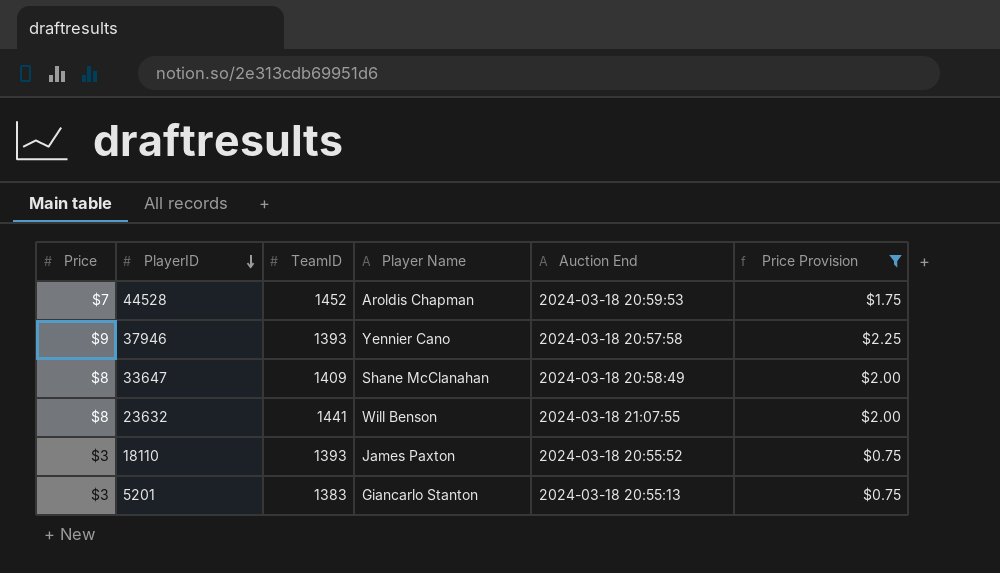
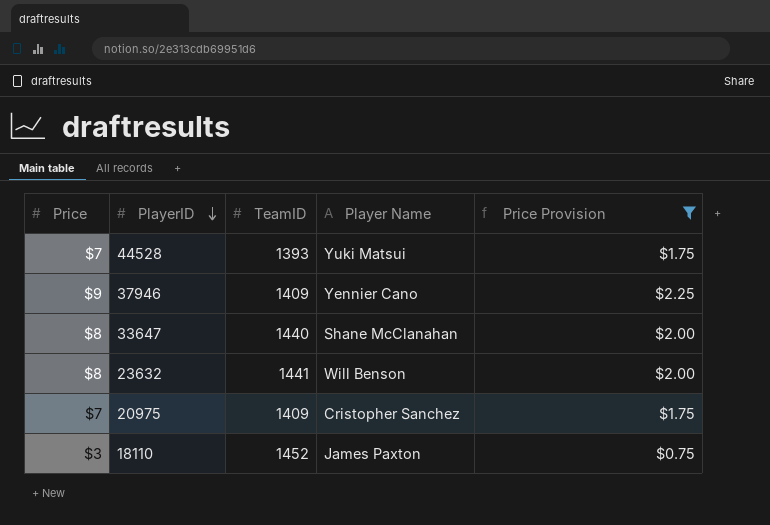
column Auction End | position: 5 -> none
row 5201: $3 | 1383 | Giancarlo Stanton | 2024-03-18 20:55:13 | $0.75 -> none
44528 | TeamID: 1452 -> 1393
44528 | Player Name: Aroldis Chapman -> Yuki Matsui
37946 | TeamID: 1393 -> 1409
33647 | TeamID: 1409 -> 1440
row 20975: none -> $7 | 1409 | Cristopher Sanchez | $1.75
18110 | TeamID: 1393 -> 1452

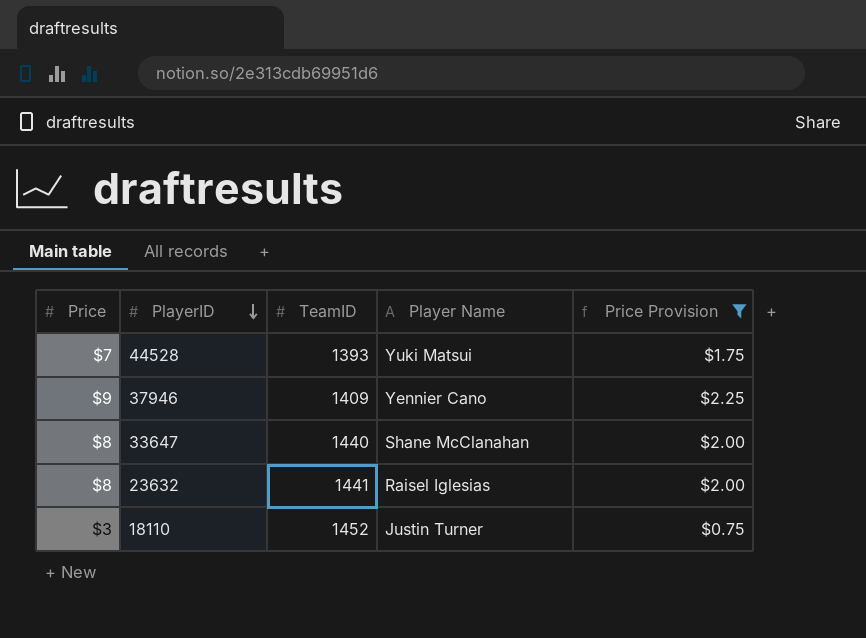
row 20975: $7 | 1409 | Cristopher Sanchez | $1.75 -> none
23632 | Player Name: Will Benson -> Raisel Iglesias
18110 | Player Name: James Paxton -> Justin Turner

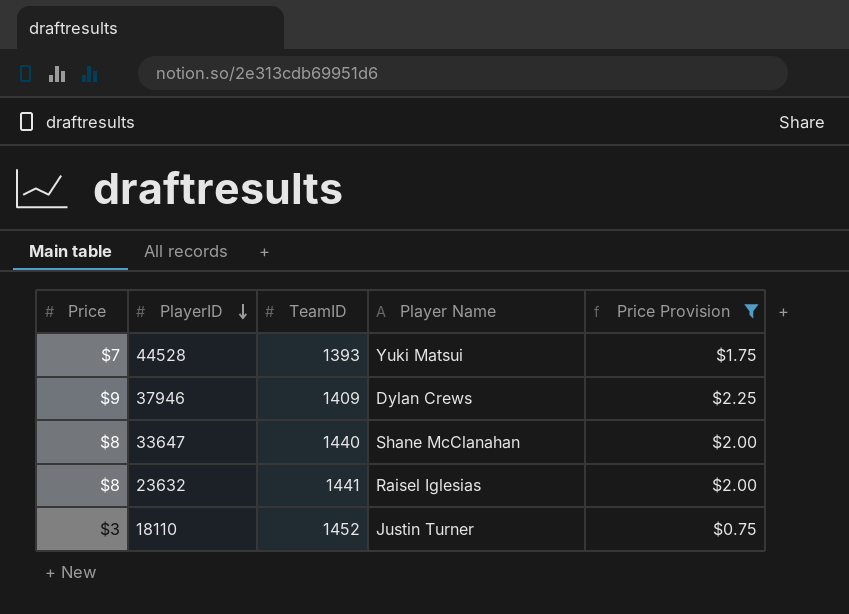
37946 | Player Name: Yennier Cano -> Dylan Crews

